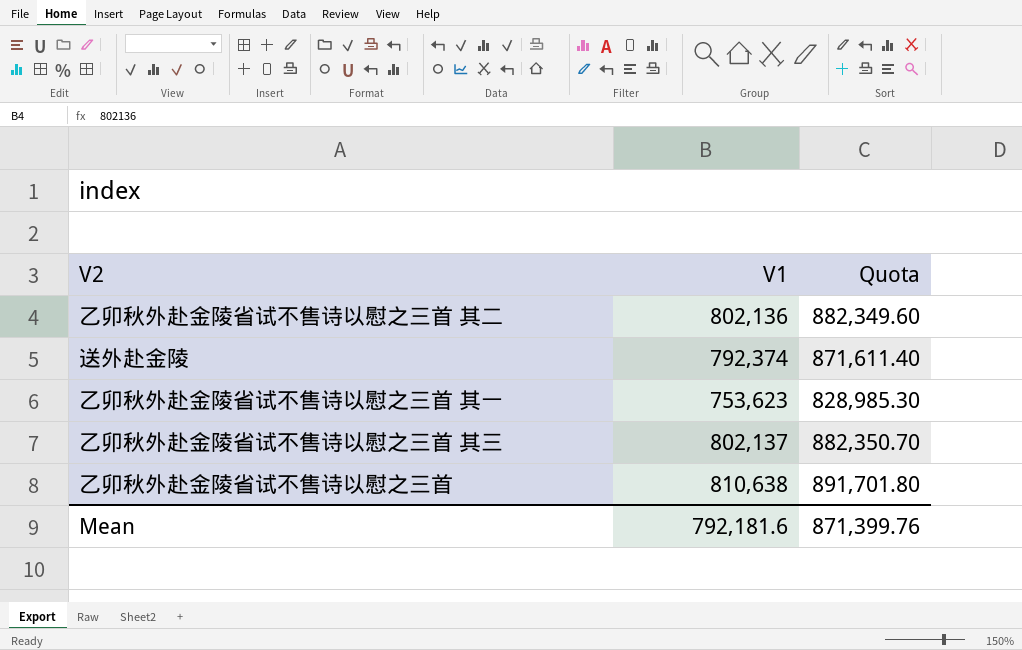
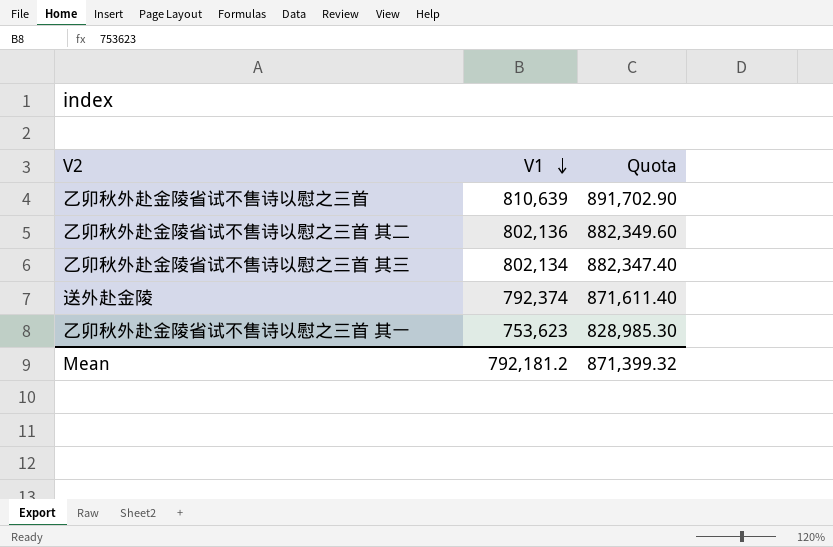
row order: none -> V1 descending
乙卯秋外赴金陵省试不售诗以慰之三首 | V1: 810,638 -> 810,639
乙卯秋外赴金陵省试不售诗以慰之三首 | Quota: 891,701.80 -> 891,702.90
乙卯秋外赴金陵省试不售诗以慰之三首 其三 | V1: 802,137 -> 802,134
乙卯秋外赴金陵省试不售诗以慰之三首 其三 | Quota: 882,350.70 -> 882,347.40
Mean | V1: 792,181.6 -> 792,181.2
Mean | Quota: 871,399.76 -> 871,399.32

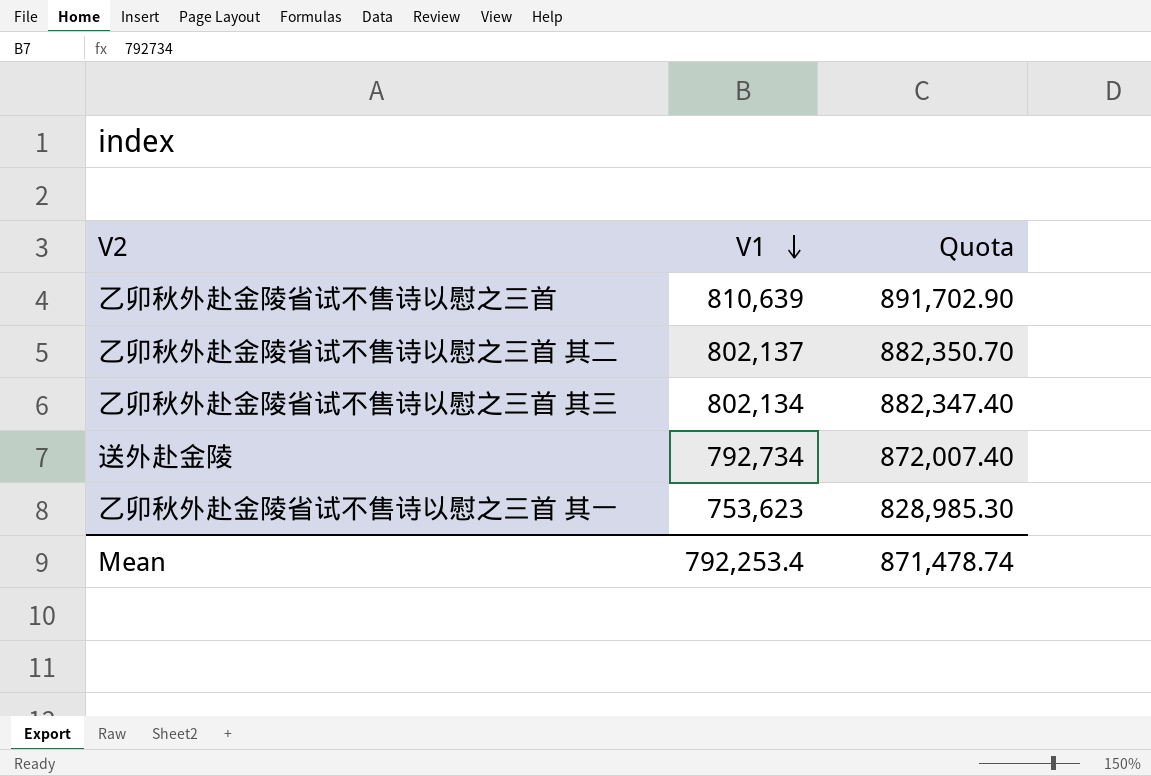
乙卯秋外赴金陵省试不售诗以慰之三首 其二 | V1: 802,136 -> 802,137
乙卯秋外赴金陵省试不售诗以慰之三首 其二 | Quota: 882,349.60 -> 882,350.70
送外赴金陵 | V1: 792,374 -> 792,734
送外赴金陵 | Quota: 871,611.40 -> 872,007.40
Mean | V1: 792,181.2 -> 792,253.4
Mean | Quota: 871,399.32 -> 871,478.74

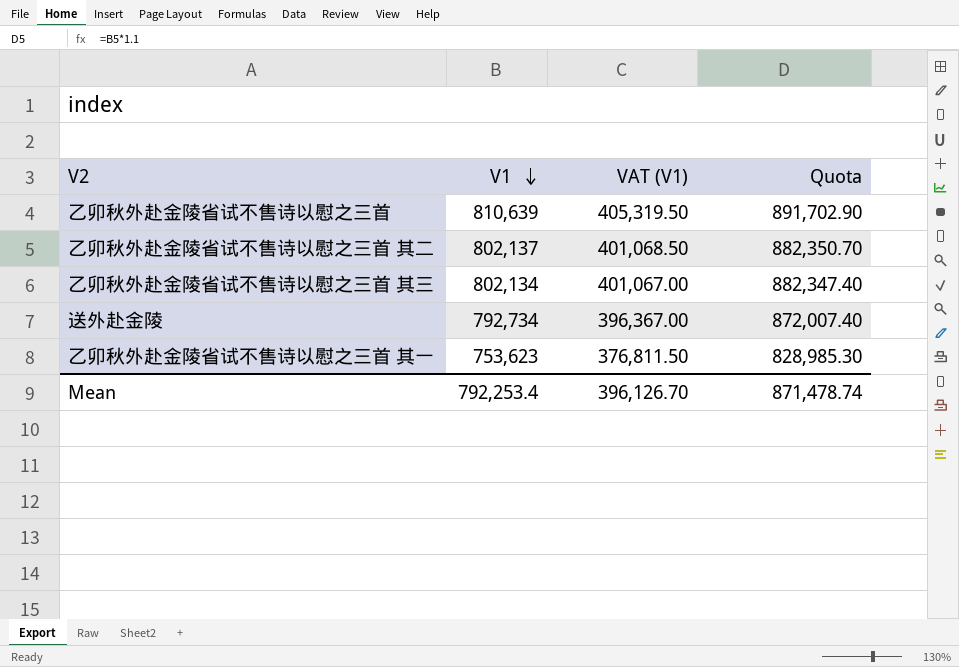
column VAT (V1) | formula: none -> [V1] * 0.5

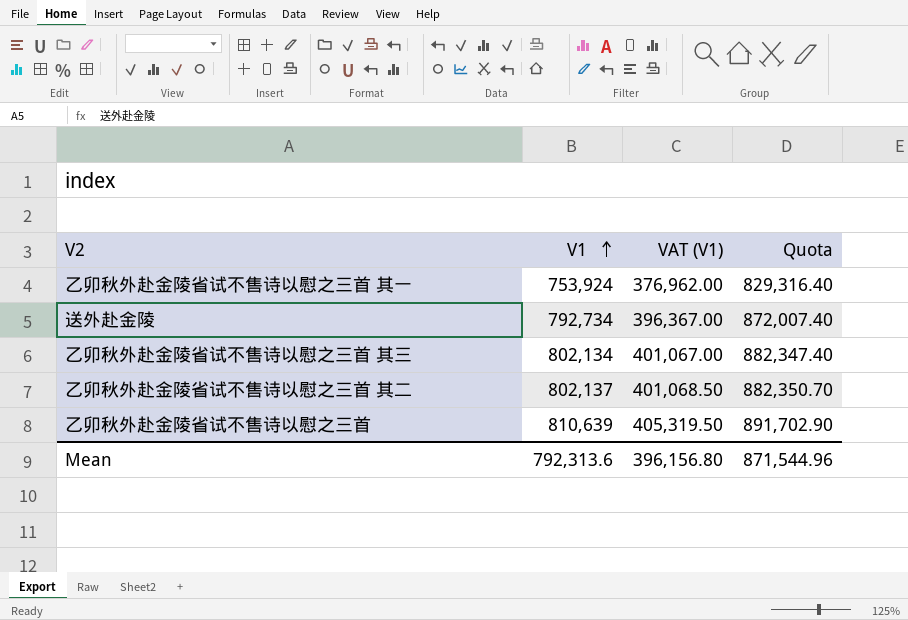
row order: V1 descending -> V1 ascending
乙卯秋外赴金陵省试不售诗以慰之三首 其一 | V1: 753,623 -> 753,924
乙卯秋外赴金陵省试不售诗以慰之三首 其一 | VAT (V1): 376,811.50 -> 376,962.00
乙卯秋外赴金陵省试不售诗以慰之三首 其一 | Quota: 828,985.30 -> 829,316.40
Mean | V1: 792,253.4 -> 792,313.6
Mean | VAT (V1): 396,126.70 -> 396,156.80
Mean | Quota: 871,478.74 -> 871,544.96

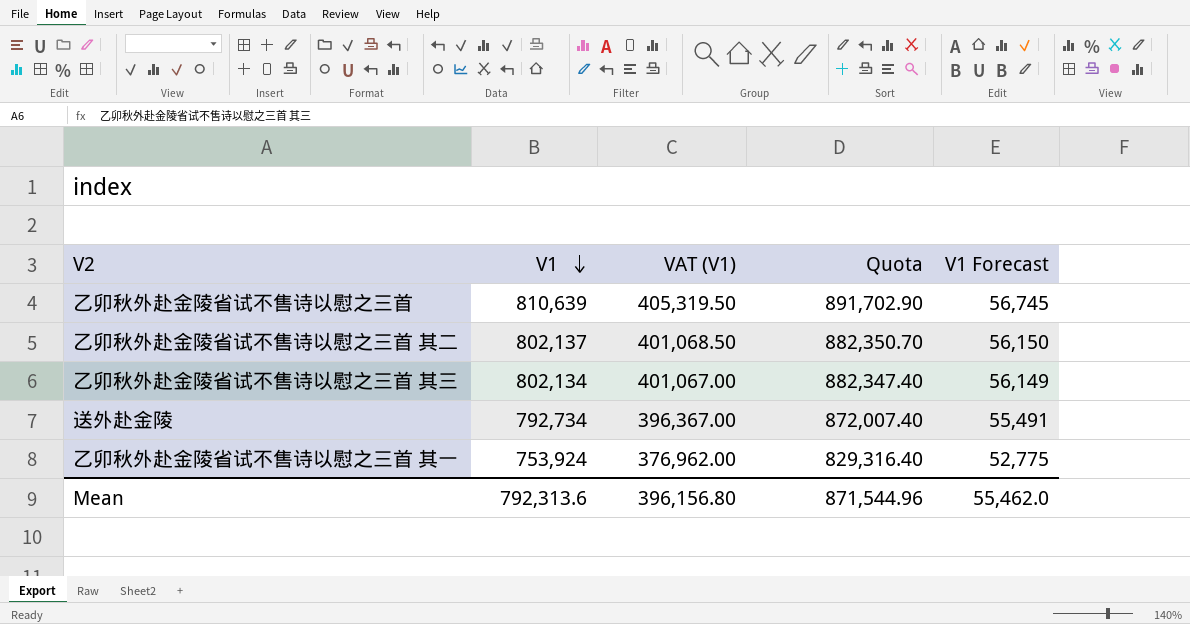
row order: V1 ascending -> V1 descending
column V1 Forecast | formula: none -> [V1] * 0.07

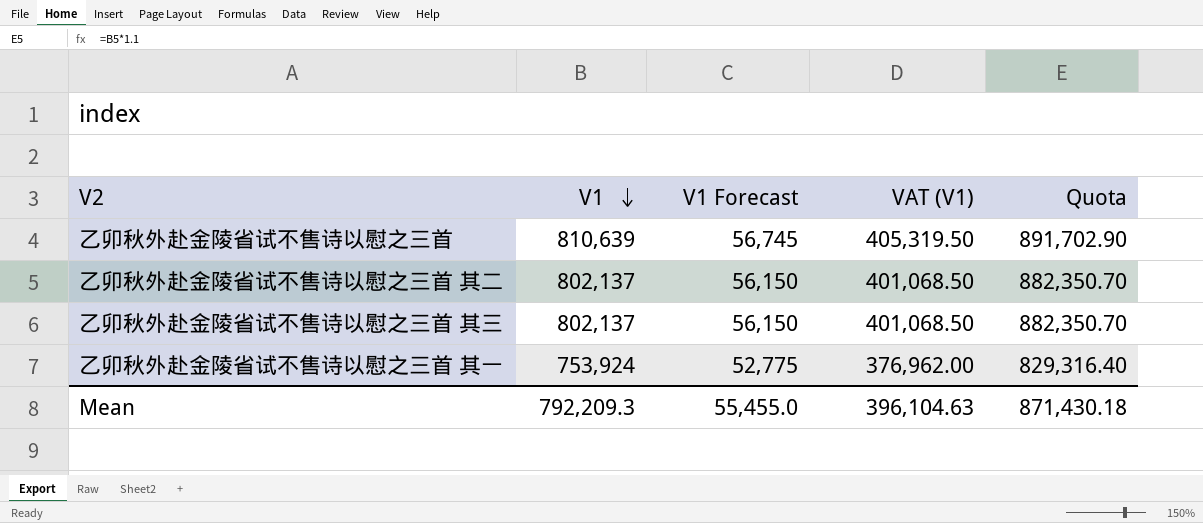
column V1 Forecast | position: 5 -> 3
row 送外赴金陵: 792,734 | 396,367.00 | 872,007.40 | 55,491 -> none
乙卯秋外赴金陵省试不售诗以慰之三首 其三 | V1: 802,134 -> 802,137
乙卯秋外赴金陵省试不售诗以慰之三首 其三 | V1 Forecast: 56,149 -> 56,150
乙卯秋外赴金陵省试不售诗以慰之三首 其三 | VAT (V1): 401,067.00 -> 401,068.50
乙卯秋外赴金陵省试不售诗以慰之三首 其三 | Quota: 882,347.40 -> 882,350.70
Mean | V1: 792,313.6 -> 792,209.3
Mean | V1 Forecast: 55,462.0 -> 55,455.0
Mean | VAT (V1): 396,156.80 -> 396,104.63
Mean | Quota: 871,544.96 -> 871,430.18

